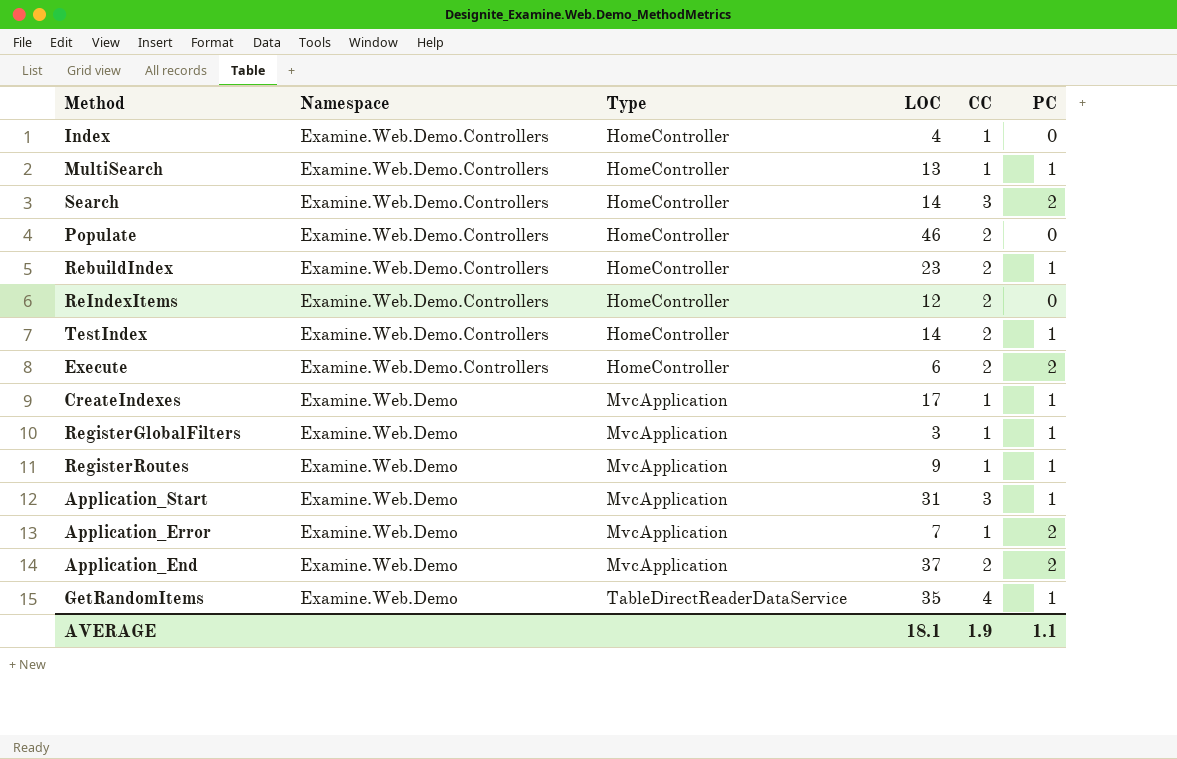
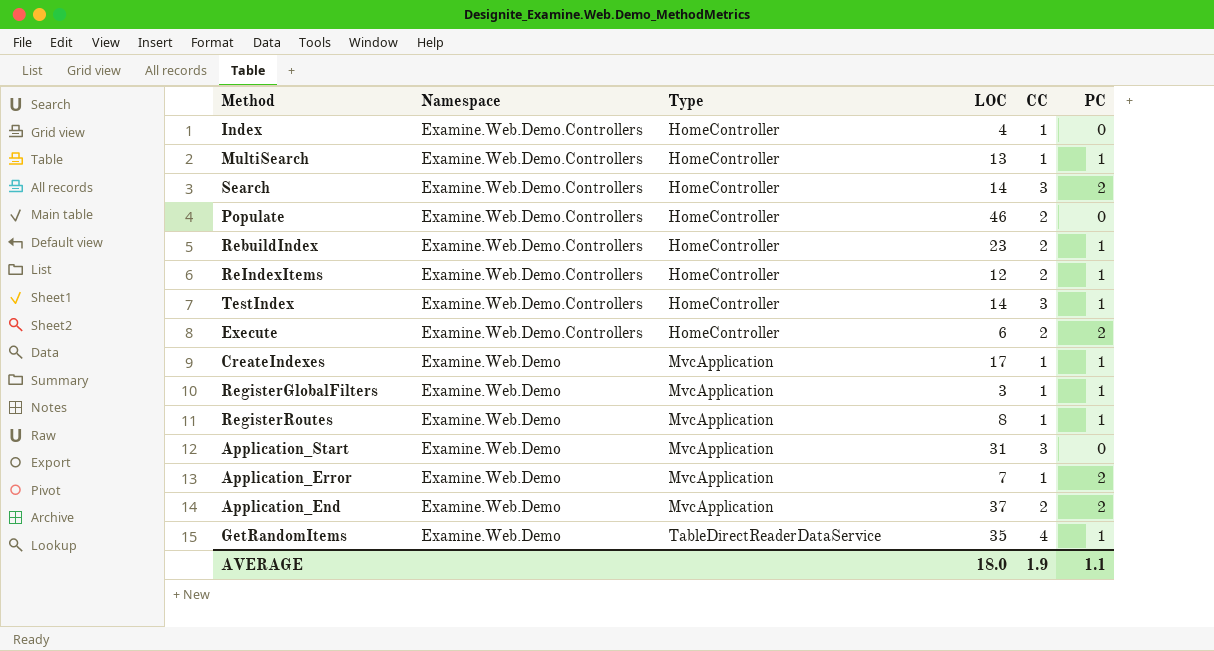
ReIndexItems | PC: 0 -> 1
TestIndex | CC: 2 -> 3
RegisterRoutes | LOC: 9 -> 8
Application_Start | PC: 1 -> 0
AVERAGE | LOC: 18.1 -> 18.0

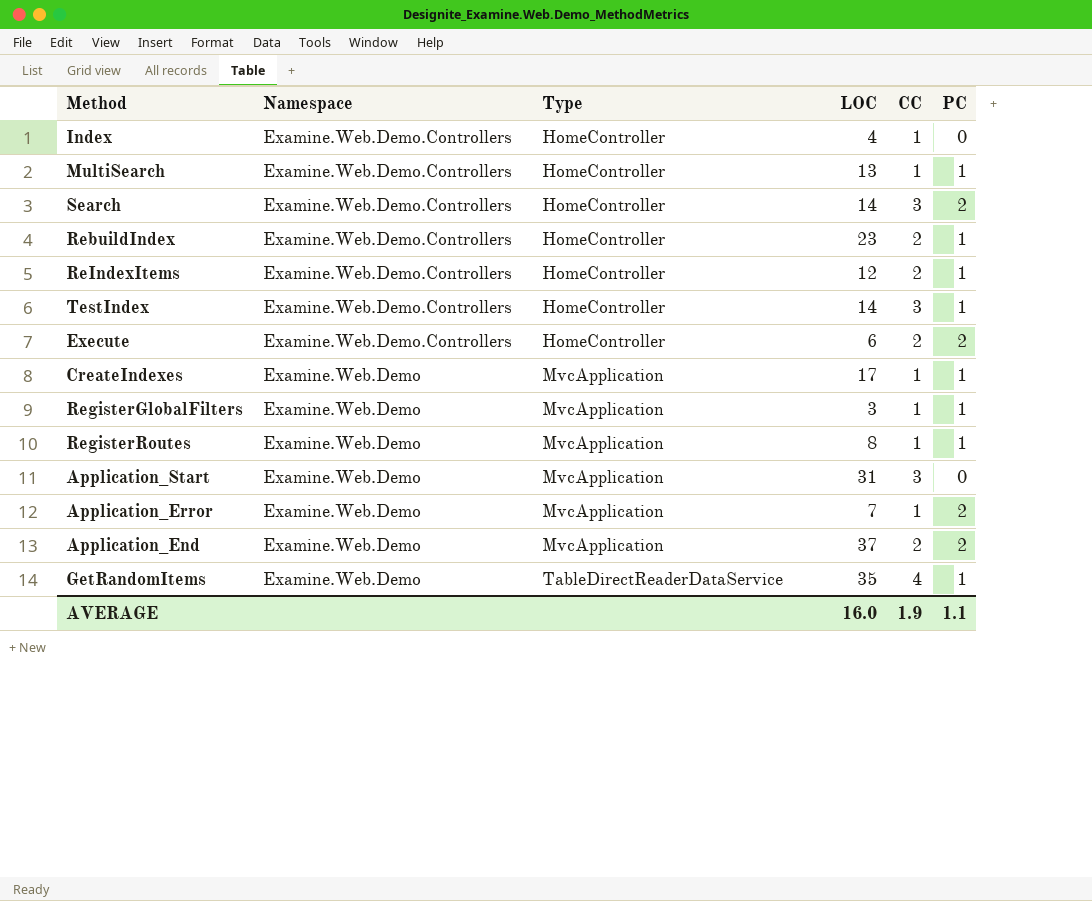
row Populate: Examine.Web.Demo.Controllers | HomeController | 46 | 2 | 0 -> none
AVERAGE | LOC: 18.0 -> 16.0

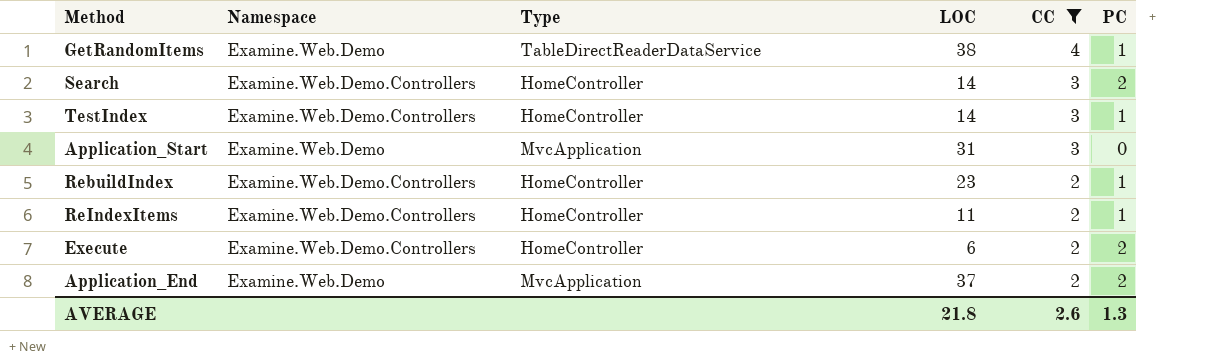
filter: none -> CC != 1
row order: Namespace descending -> CC descending
GetRandomItems | LOC: 35 -> 38
ReIndexItems | LOC: 12 -> 11
AVERAGE | LOC: 16.0 -> 21.8
AVERAGE | CC: 1.9 -> 2.6
AVERAGE | PC: 1.1 -> 1.3

